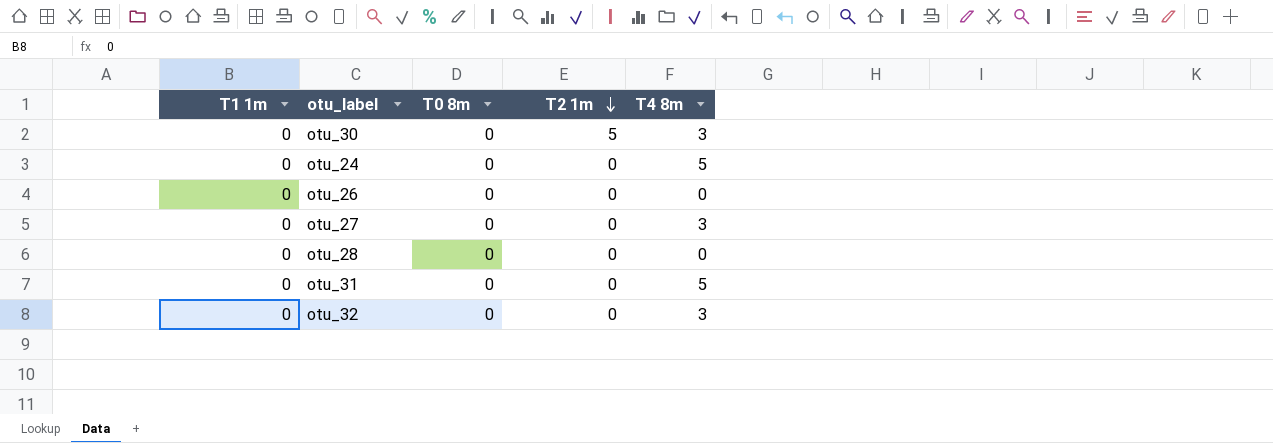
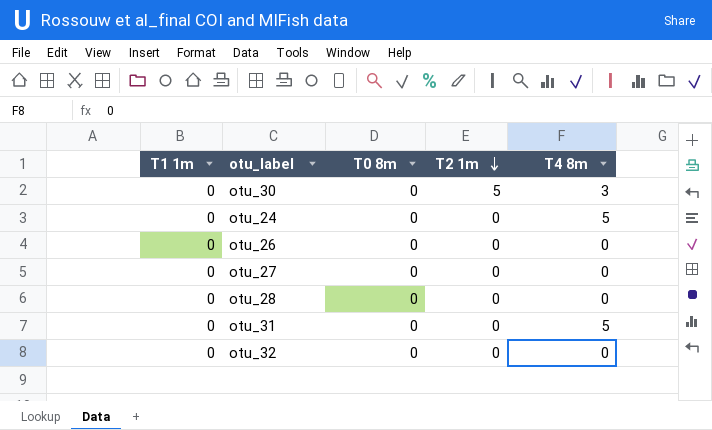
otu_27 | T4 8m: 3 -> 0
otu_32 | T4 8m: 3 -> 0

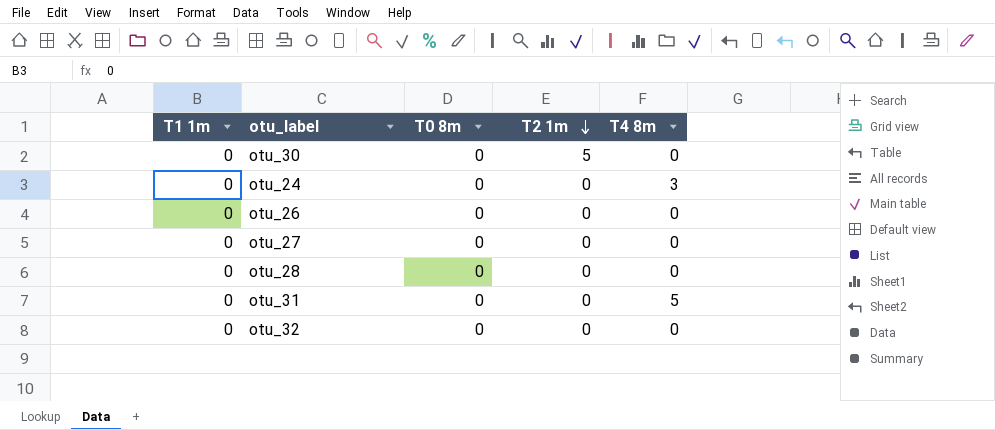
otu_30 | T4 8m: 3 -> 0
otu_24 | T4 8m: 5 -> 3

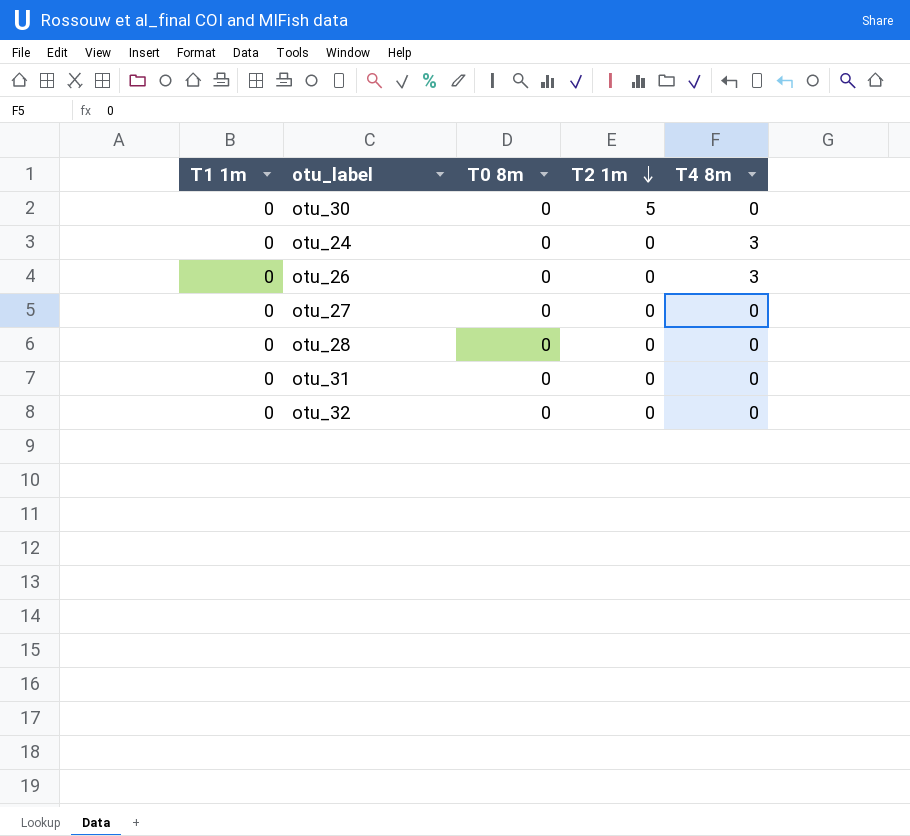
otu_26 | T4 8m: 0 -> 3
otu_31 | T4 8m: 5 -> 0

